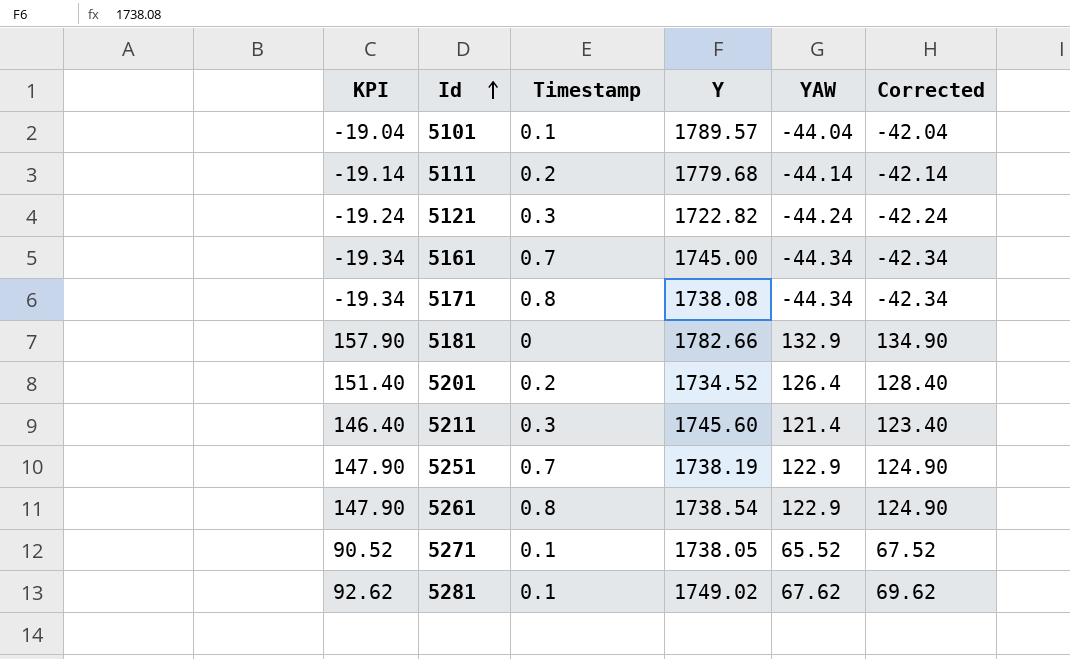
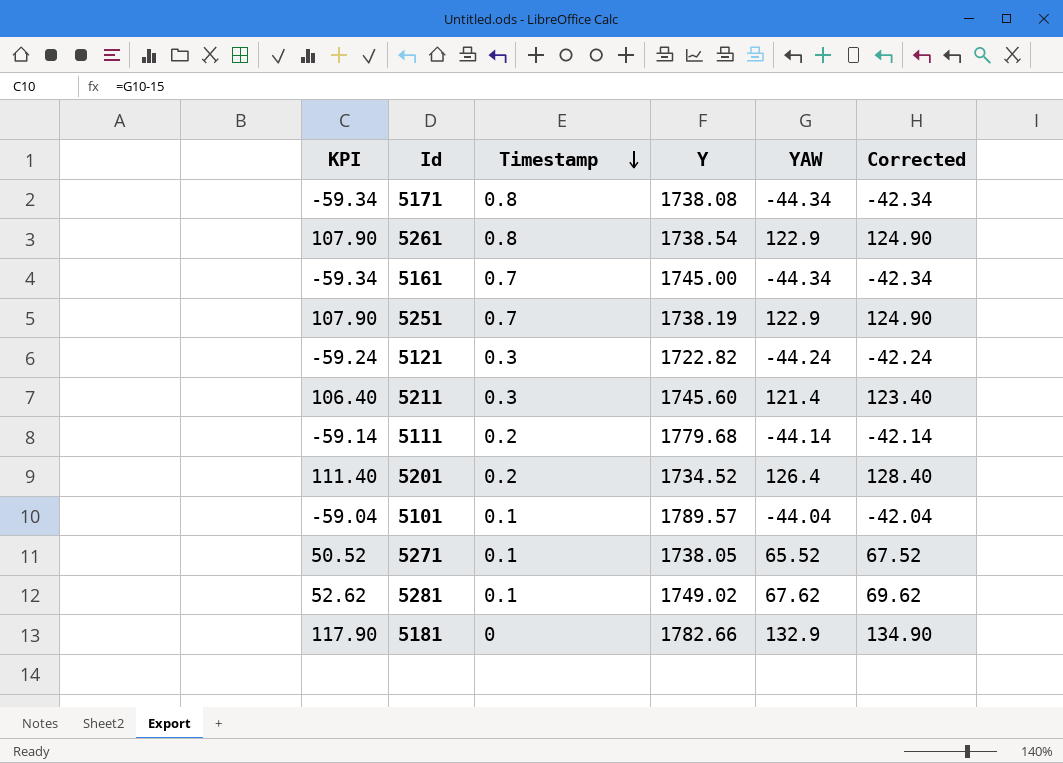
row order: Id ascending -> Timestamp descending
column KPI | formula: [YAW] + 25 -> [YAW] - 15

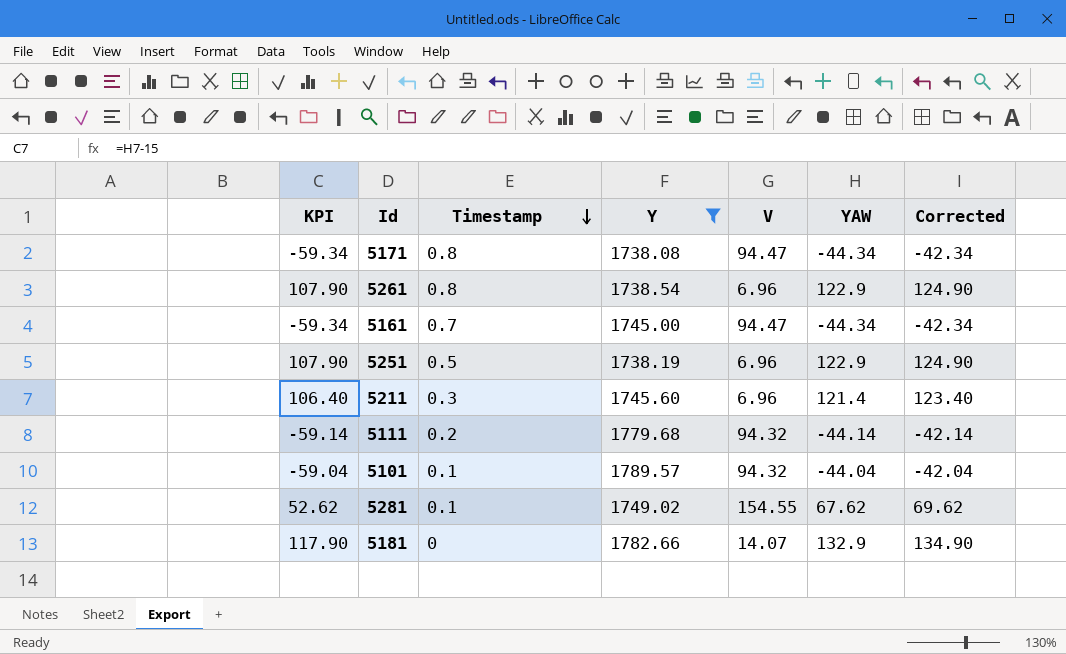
filter: none -> Y >= 1738.08
column V | position: none -> 5
5251 | Timestamp: 0.7 -> 0.5

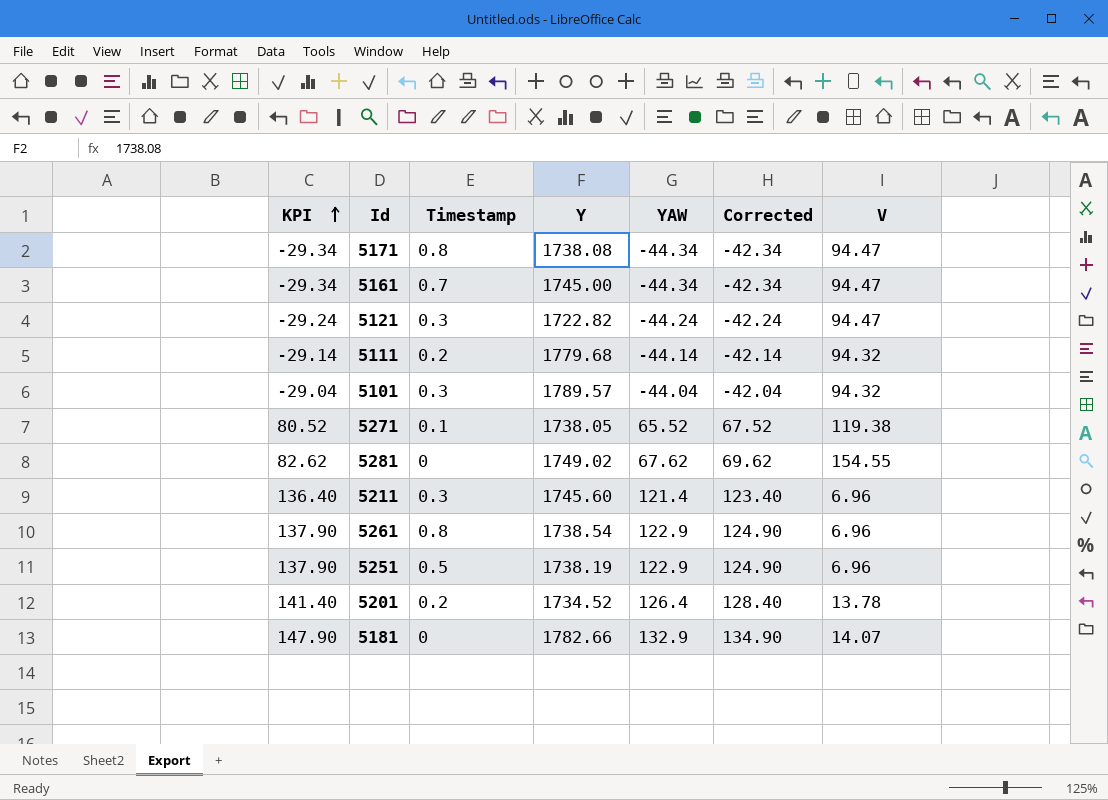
filter: Y >= 1738.08 -> none
row order: Timestamp descending -> KPI ascending
column KPI | formula: [YAW] - 15 -> [YAW] + 15
column V | position: 5 -> 7
5101 | Timestamp: 0.1 -> 0.3
5281 | Timestamp: 0.1 -> 0

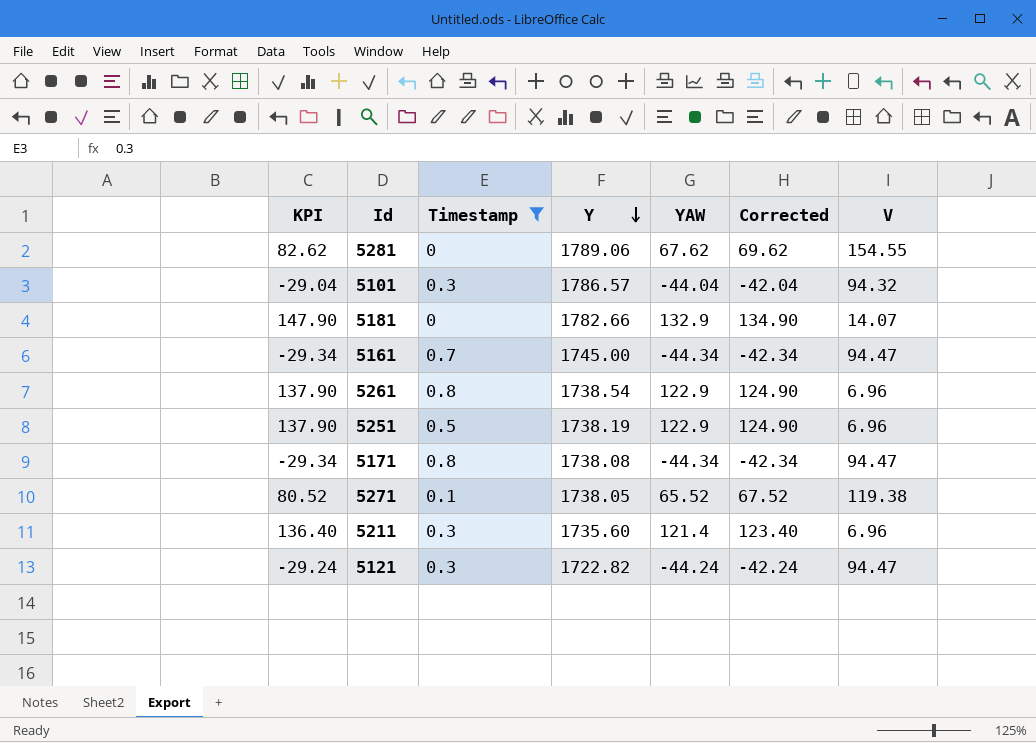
filter: none -> Timestamp != 0.2
row order: KPI ascending -> Y descending
5281 | Y: 1749.02 -> 1789.06
5101 | Y: 1789.57 -> 1786.57
5211 | Y: 1745.60 -> 1735.60

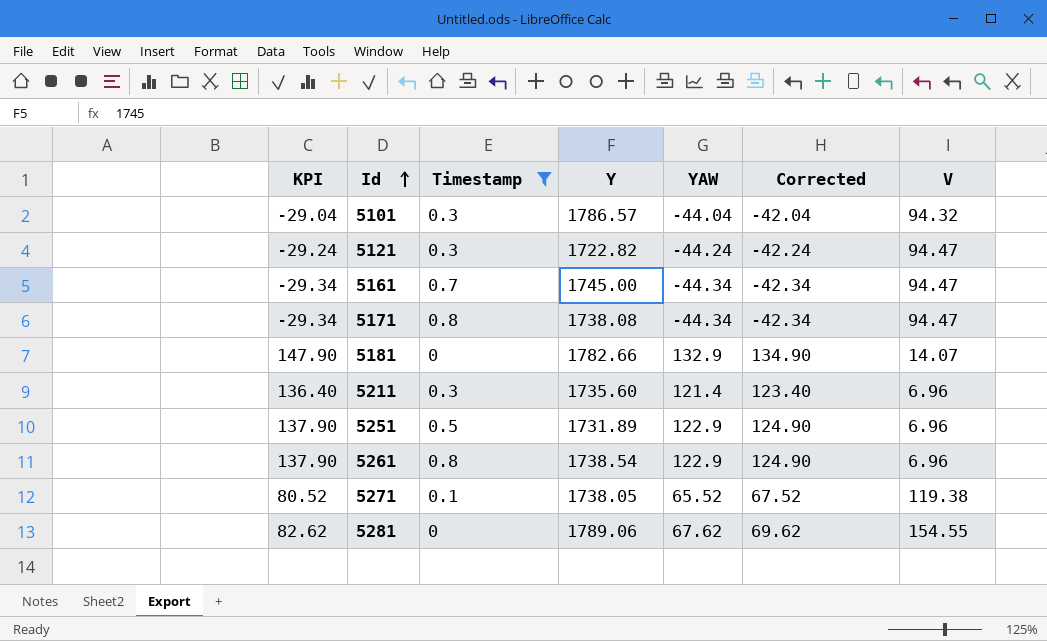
row order: Y descending -> Id ascending
5251 | Y: 1738.19 -> 1731.89

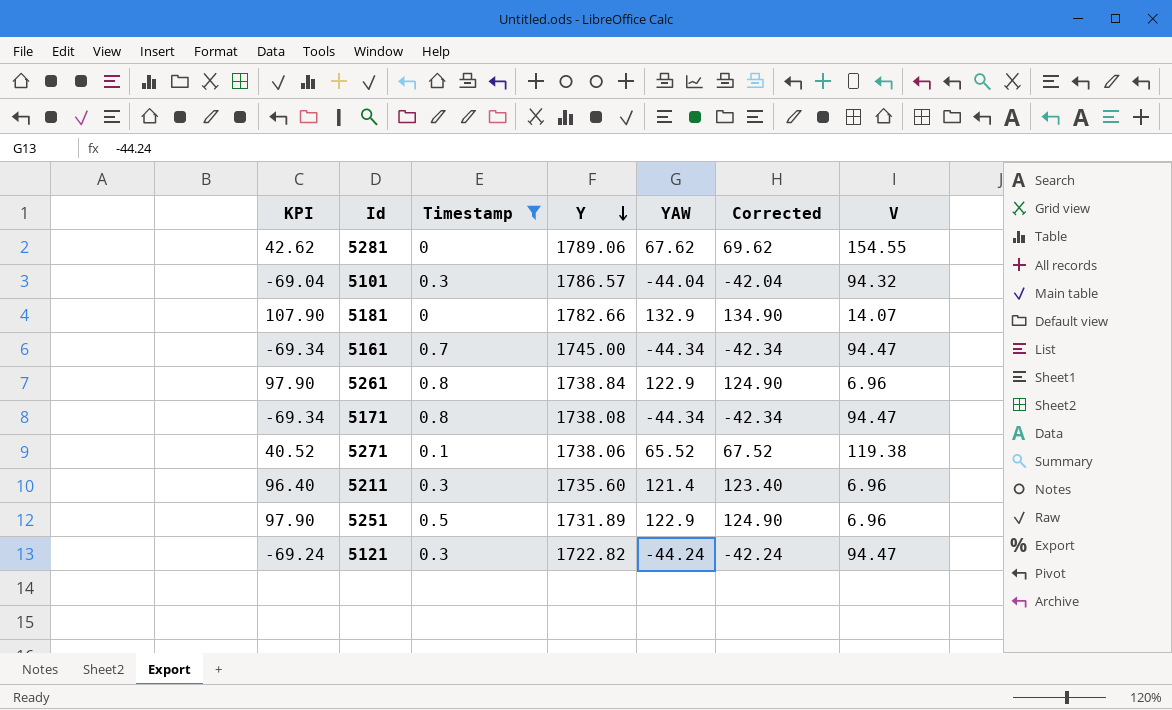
row order: Id ascending -> Y descending
column KPI | formula: [YAW] + 15 -> [YAW] - 25
5261 | Y: 1738.54 -> 1738.84
5271 | Y: 1738.05 -> 1738.06

